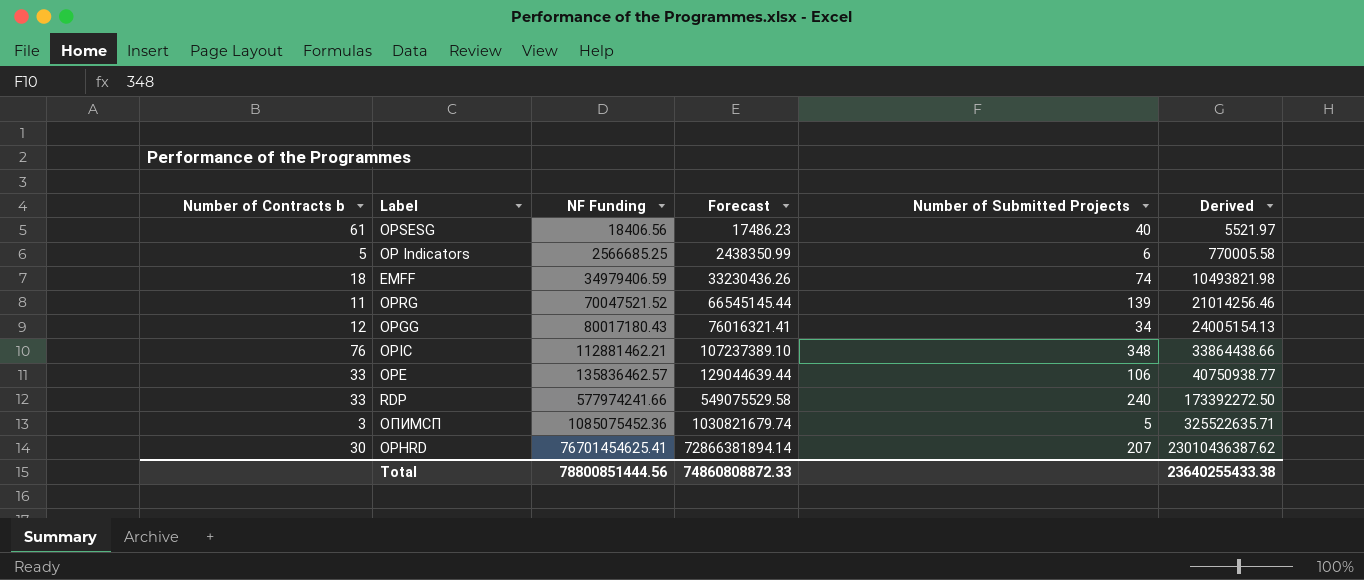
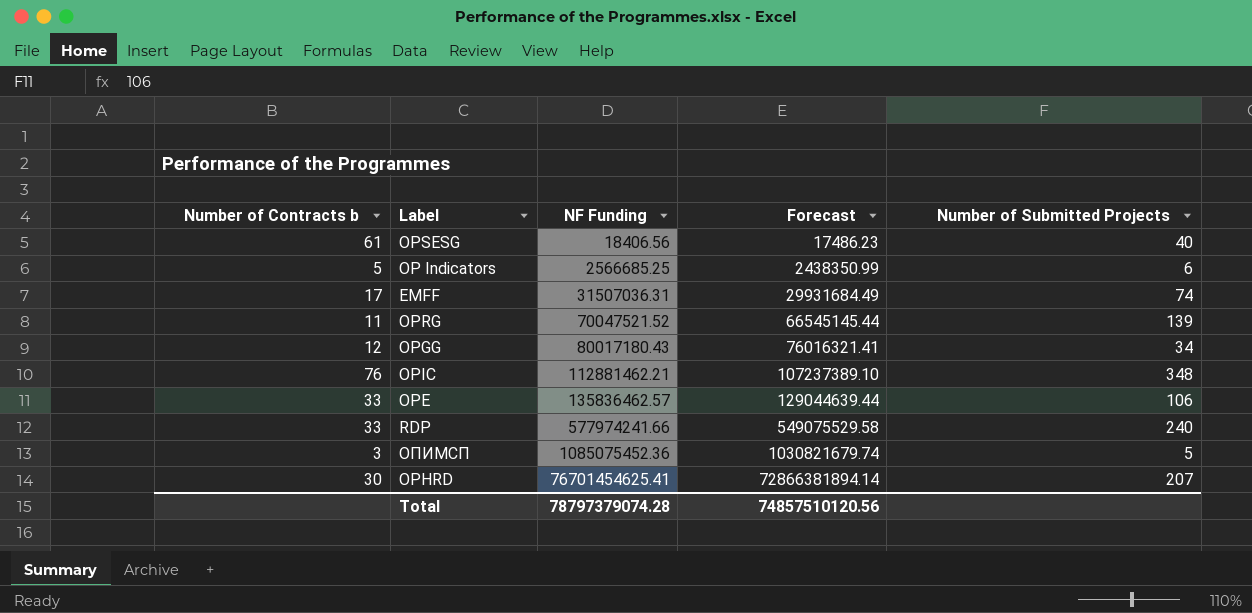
column Derived | formula: [NF Funding] * 0.3 -> none
EMFF | Number of Contracts b: 18 -> 17
EMFF | NF Funding: 34979406.59 -> 31507036.31
EMFF | Forecast: 33230436.26 -> 29931684.49
Total | NF Funding: 78800851444.56 -> 78797379074.28
Total | Forecast: 74860808872.33 -> 74857510120.56

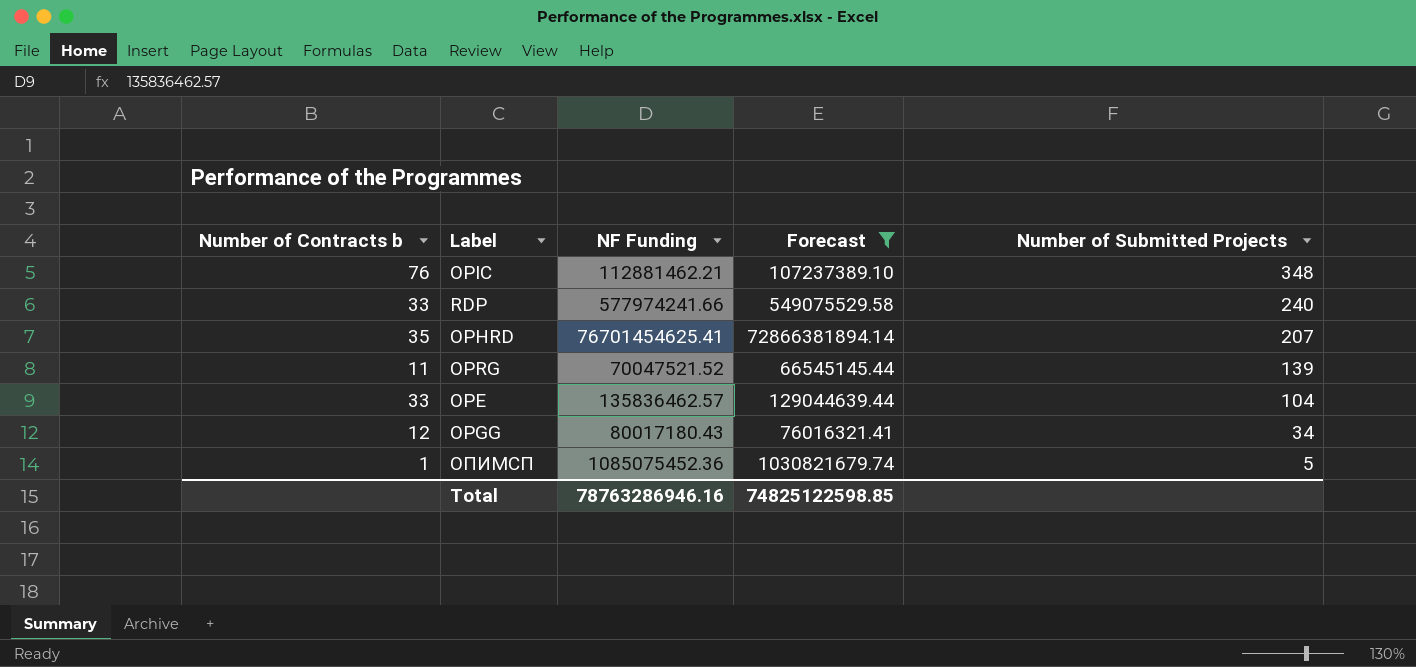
filter: none -> Forecast >= 66545145.44
row order: NF Funding ascending -> Number of Submitted Projects descending
OPHRD | Number of Contracts b: 30 -> 35
OPE | Number of Submitted Projects: 106 -> 104
ОПИМСП | Number of Contracts b: 3 -> 1
Total | NF Funding: 78797379074.28 -> 78763286946.16
Total | Forecast: 74857510120.56 -> 74825122598.85

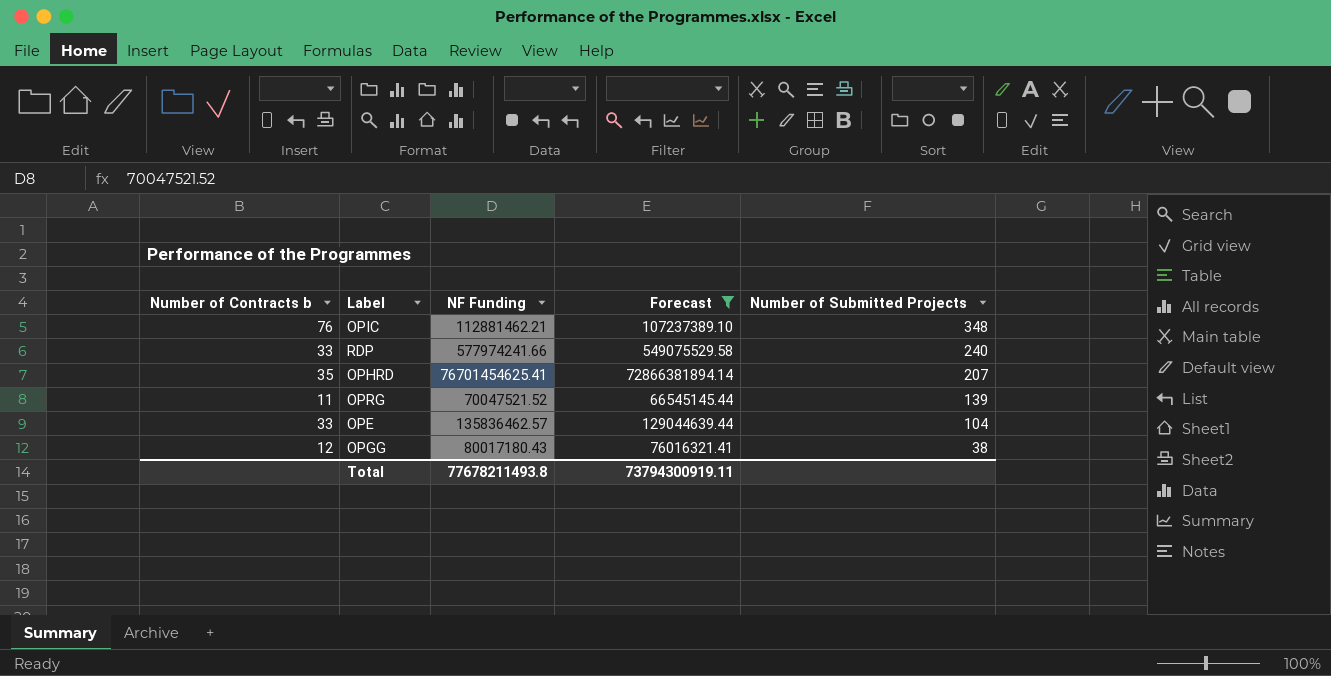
row ОПИМСП: 1 | 1085075452.36 | 1030821679.74 | 5 -> none
OPGG | Number of Submitted Projects: 34 -> 38
Total | NF Funding: 78763286946.16 -> 77678211493.8
Total | Forecast: 74825122598.85 -> 73794300919.11

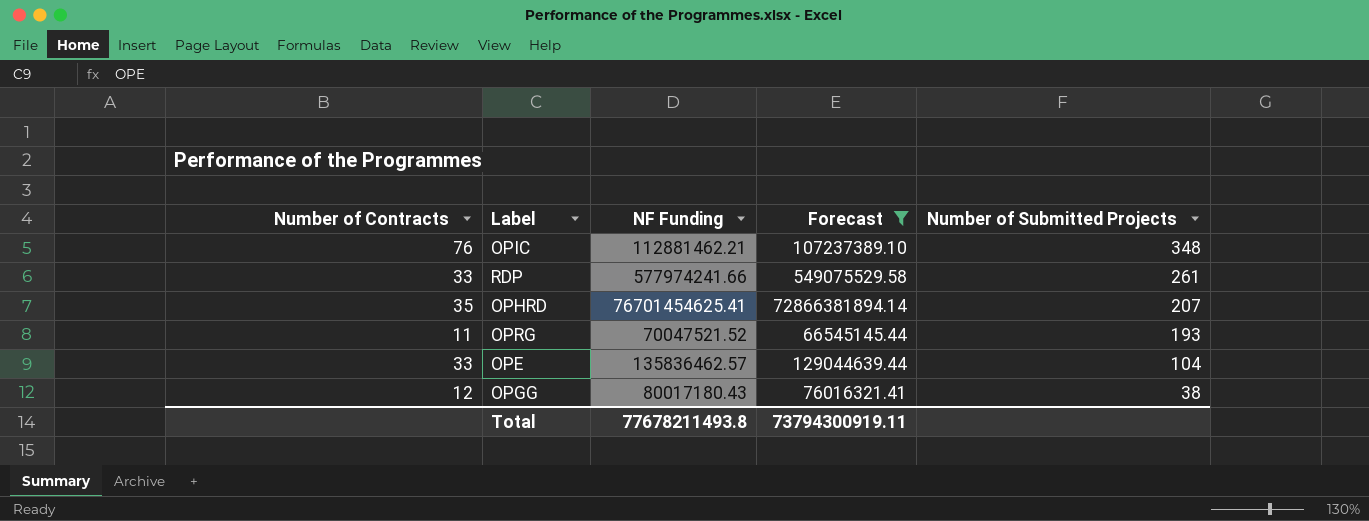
column name: Number of Contracts b -> Number of Contracts
RDP | Number of Submitted Projects: 240 -> 261
OPRG | Number of Submitted Projects: 139 -> 193

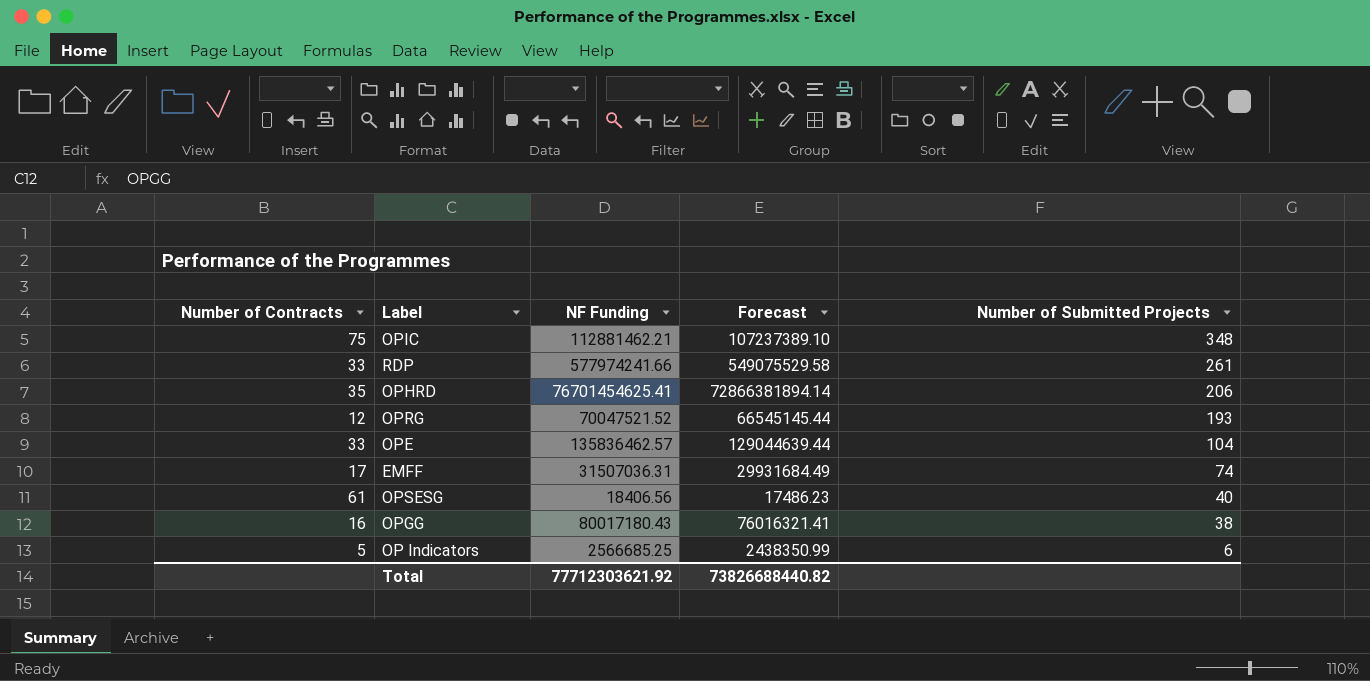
filter: Forecast >= 66545145.44 -> none
OPIC | Number of Contracts: 76 -> 75
OPHRD | Number of Submitted Projects: 207 -> 206
OPRG | Number of Contracts: 11 -> 12
OPGG | Number of Contracts: 12 -> 16
Total | NF Funding: 77678211493.8 -> 77712303621.92
Total | Forecast: 73794300919.11 -> 73826688440.82

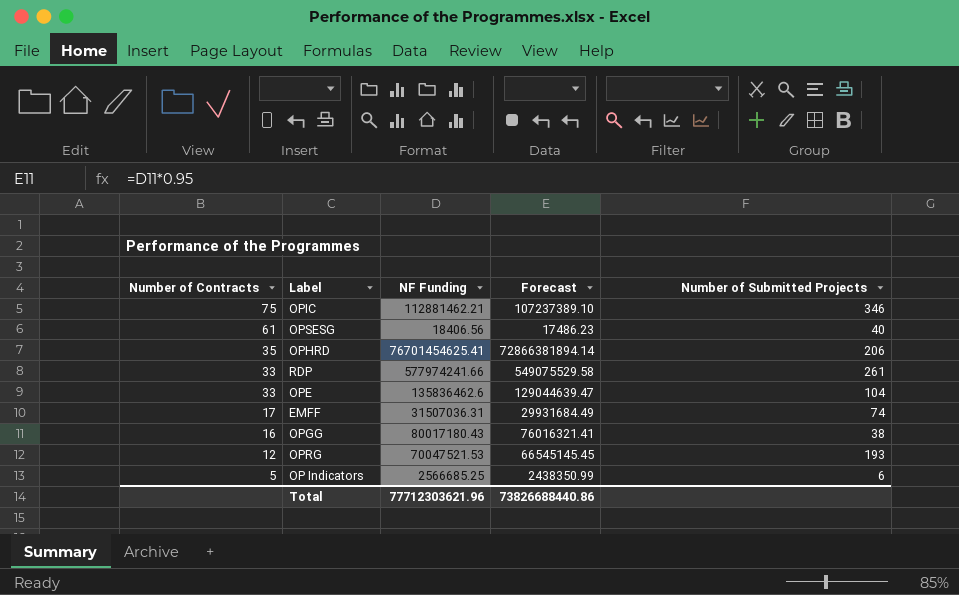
row order: Number of Submitted Projects descending -> Number of Contracts descending
OPIC | Number of Submitted Projects: 348 -> 346
OPE | NF Funding: 135836462.57 -> 135836462.6
OPE | Forecast: 129044639.44 -> 129044639.47
OPRG | NF Funding: 70047521.52 -> 70047521.53
OPRG | Forecast: 66545145.44 -> 66545145.45
Total | NF Funding: 77712303621.92 -> 77712303621.96
Total | Forecast: 73826688440.82 -> 73826688440.86

